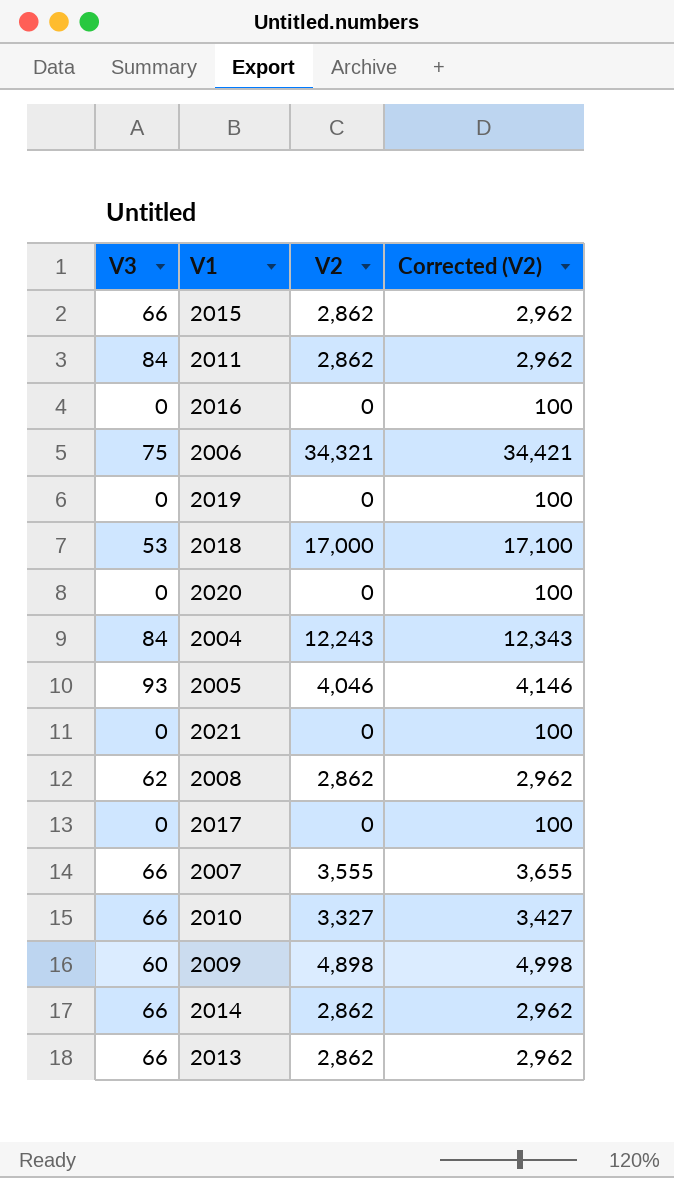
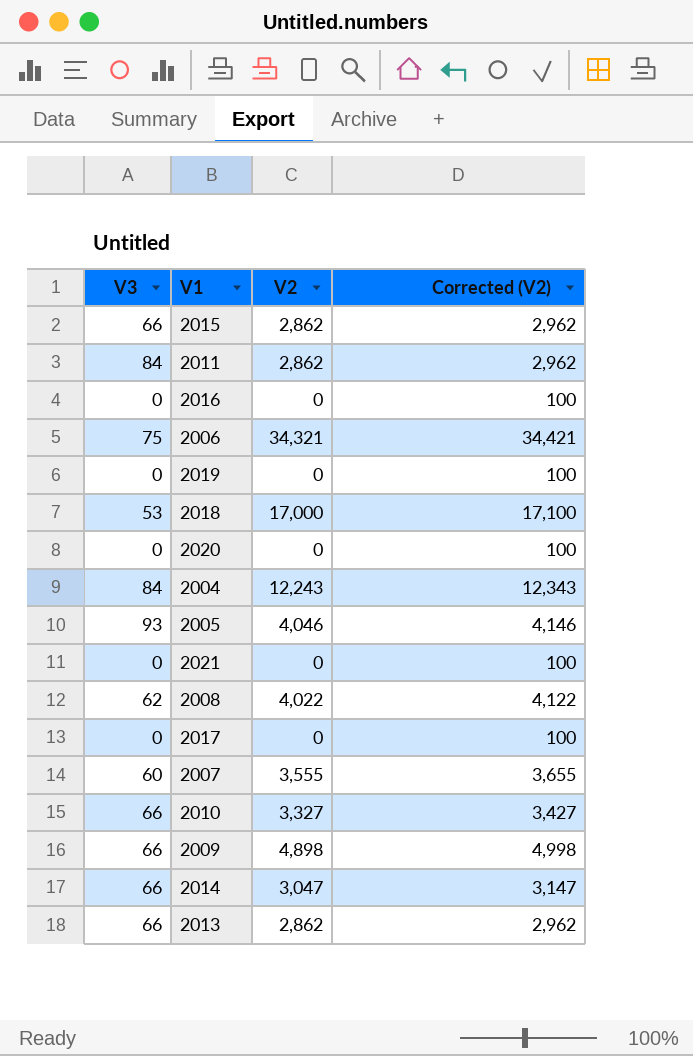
2008 | V2: 2,862 -> 4,022
2008 | Corrected (V2): 2,962 -> 4,122
2007 | V3: 66 -> 60
2009 | V3: 60 -> 66
2014 | V2: 2,862 -> 3,047
2014 | Corrected (V2): 2,962 -> 3,147

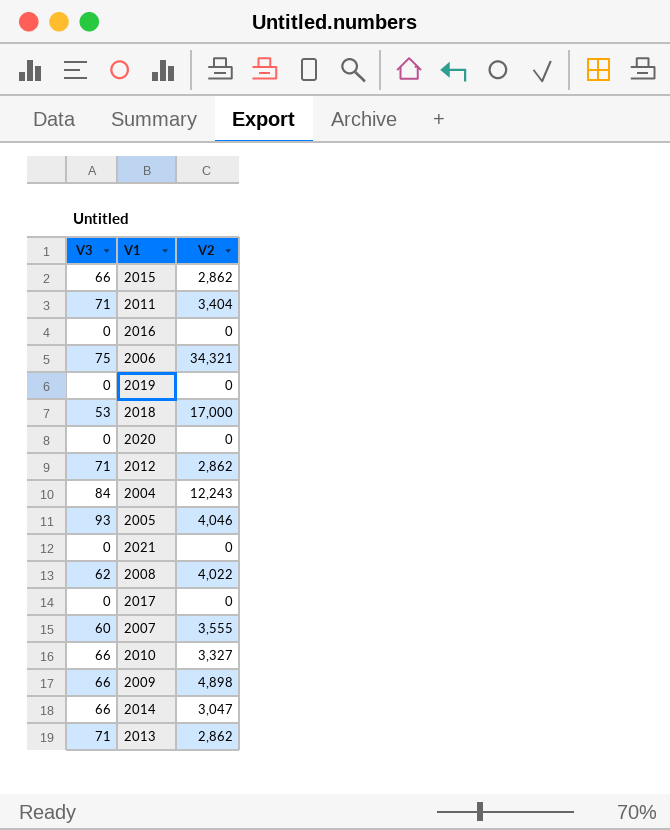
column Corrected (V2) | formula: [V2] + 100 -> none
2011 | V3: 84 -> 71
2011 | V2: 2,862 -> 3,404
row 2012: none -> 71 | 2,862
2013 | V3: 66 -> 71

